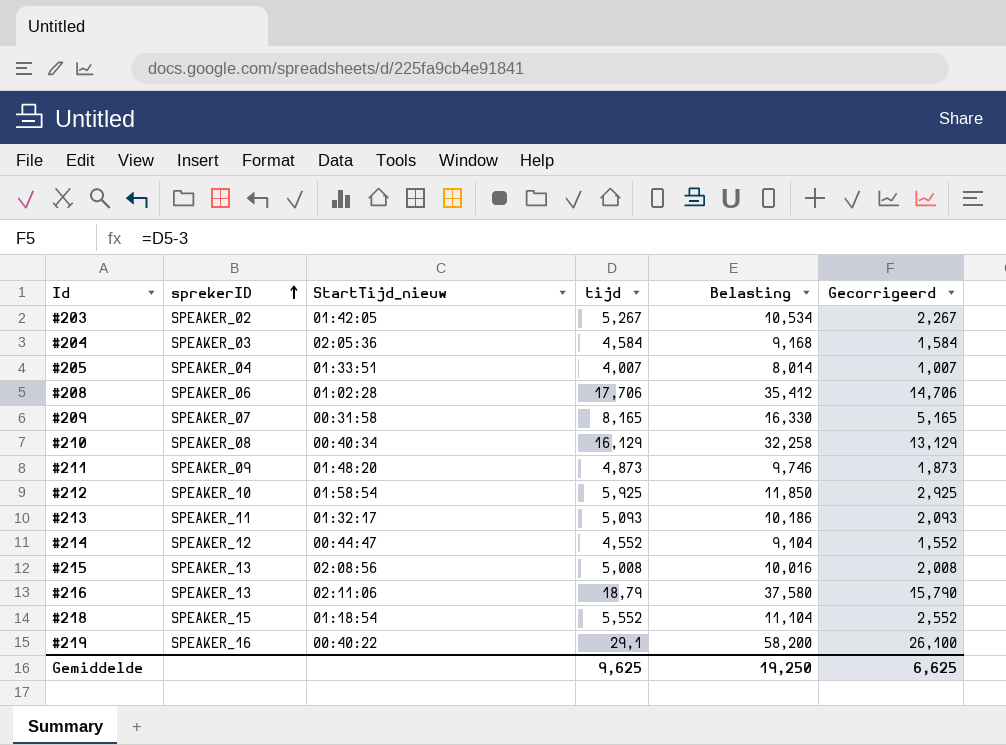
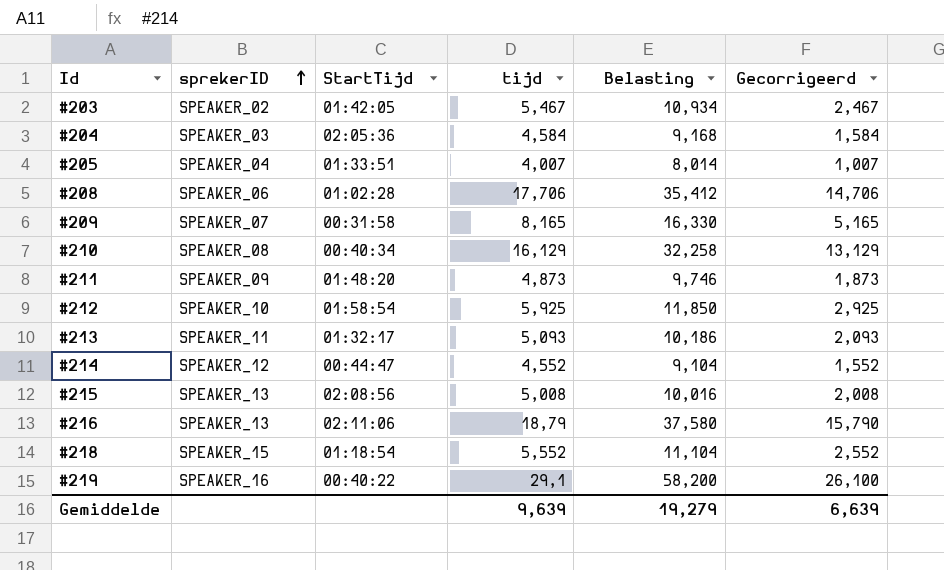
column name: StartTijd_nieuw -> StartTijd
#203 | tijd: 5,267 -> 5,467
#203 | Belasting: 10,534 -> 10,934
#203 | Gecorrigeerd: 2,267 -> 2,467
Gemiddelde | tijd: 9,625 -> 9,639
Gemiddelde | Belasting: 19,250 -> 19,279
Gemiddelde | Gecorrigeerd: 6,625 -> 6,639

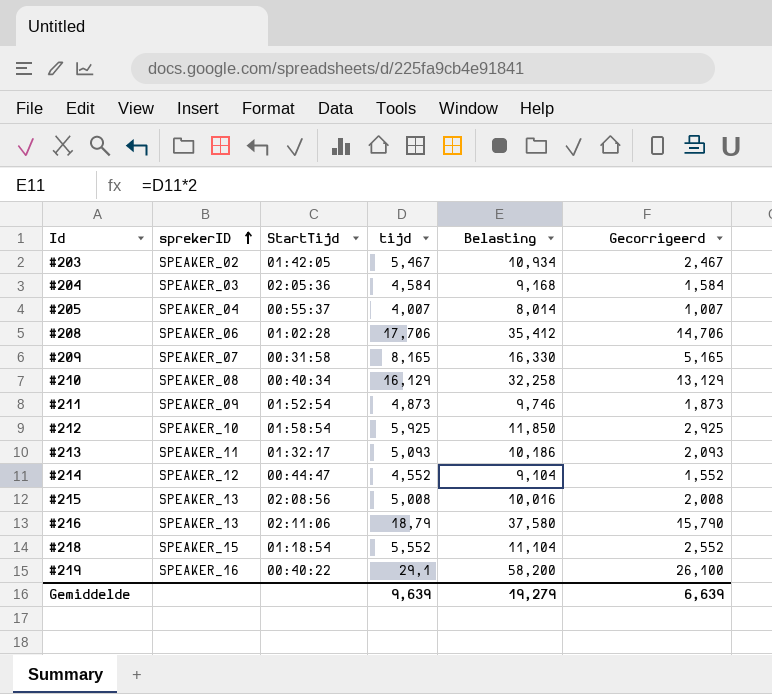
#205 | StartTijd: 01:33:51 -> 00:55:37
#211 | StartTijd: 01:48:20 -> 01:52:54

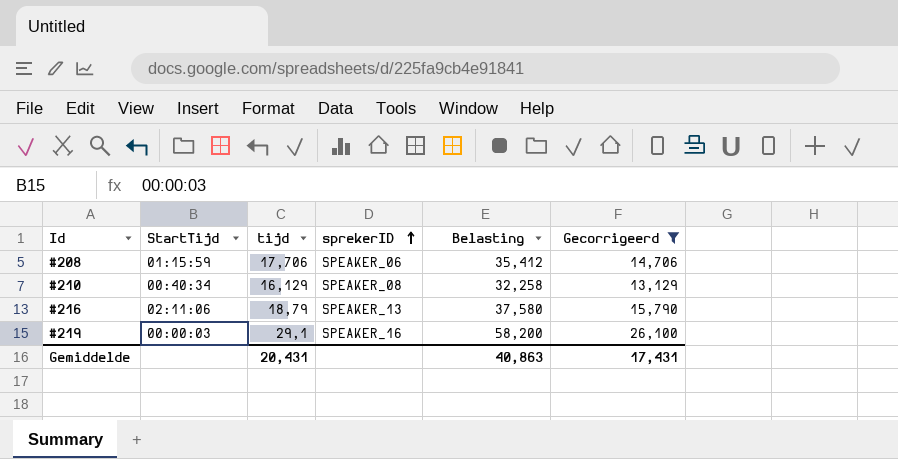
filter: none -> Gecorrigeerd >= 13,129
column sprekerID | position: 2 -> 4
#208 | StartTijd: 01:02:28 -> 01:15:59
#219 | StartTijd: 00:40:22 -> 00:00:03
Gemiddelde | tijd: 9,639 -> 20,431
Gemiddelde | Belasting: 19,279 -> 40,863
Gemiddelde | Gecorrigeerd: 6,639 -> 17,431

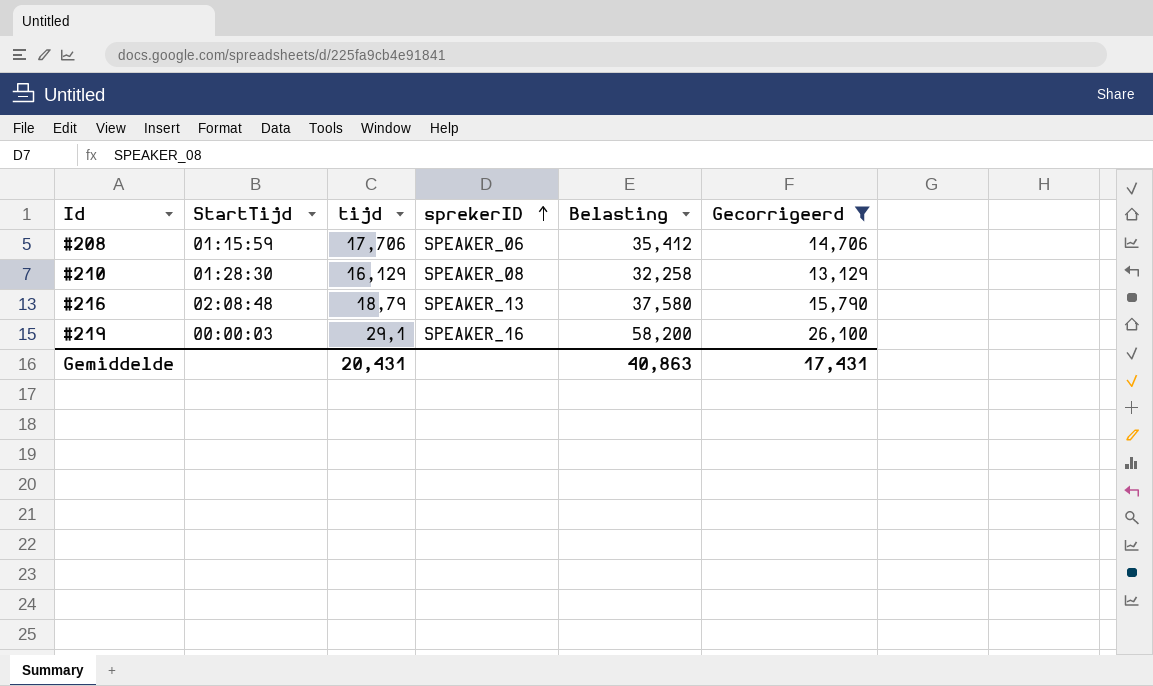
#210 | StartTijd: 00:40:34 -> 01:28:30
#216 | StartTijd: 02:11:06 -> 02:08:48

